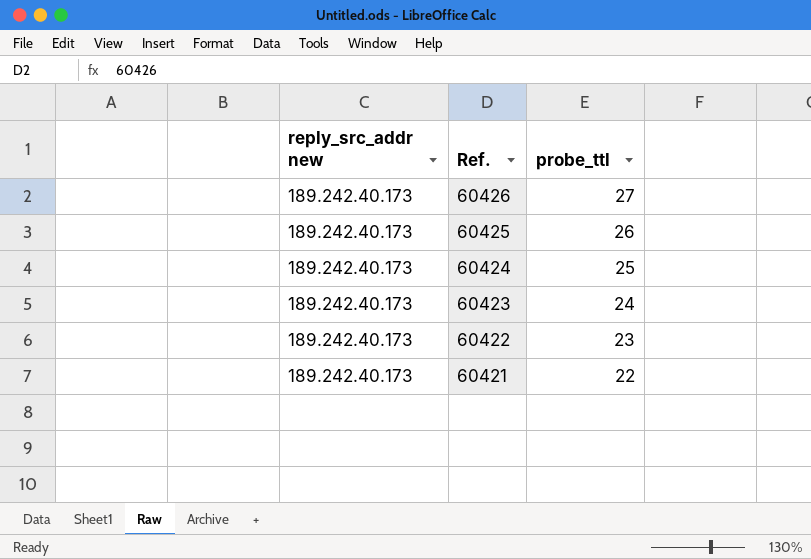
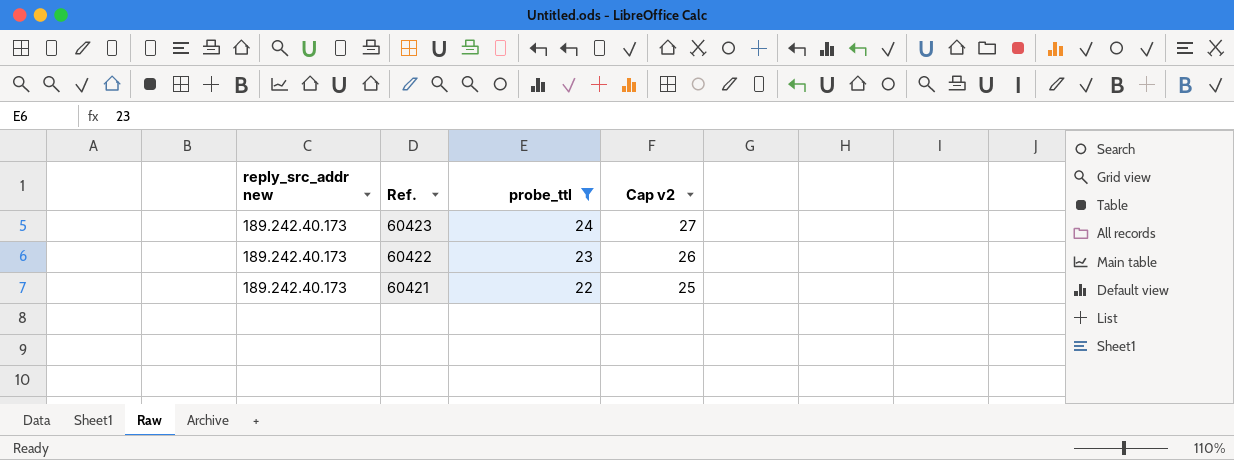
filter: none -> probe_ttl <= 24
column Cap v2 | formula: none -> [probe_ttl] + 3

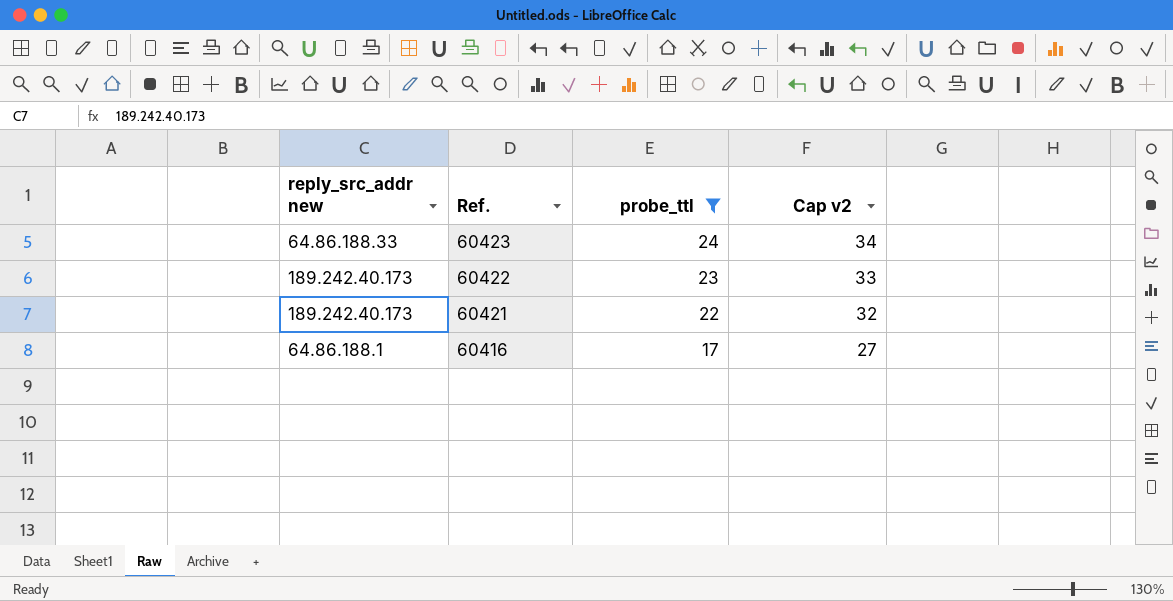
column Cap v2 | formula: [probe_ttl] + 3 -> [probe_ttl] + 10
60423 | reply_src_addr new: 189.242.40.173 -> 64.86.188.33
row 60416: none -> 64.86.188.1 | 17 | 27

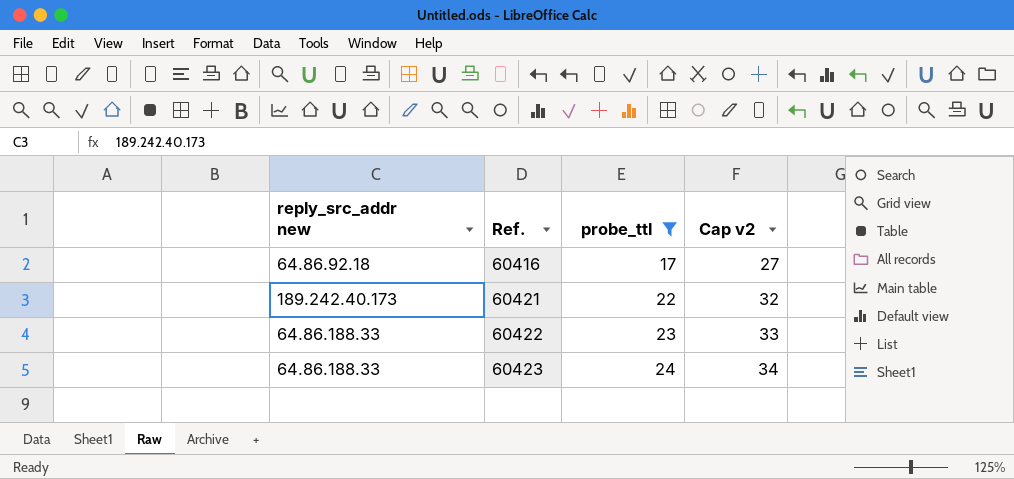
row order: Ref. descending -> Ref. ascending
60416 | reply_src_addr new: 64.86.188.1 -> 64.86.92.18
60422 | reply_src_addr new: 189.242.40.173 -> 64.86.188.33

